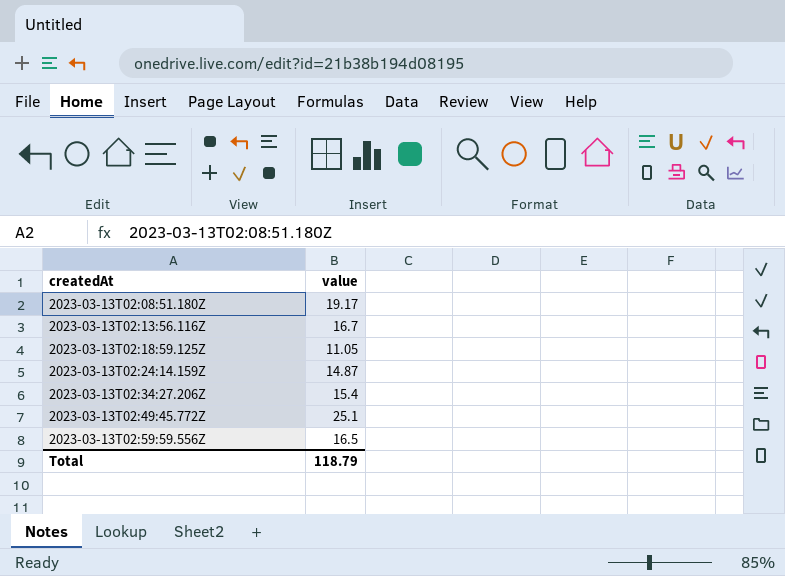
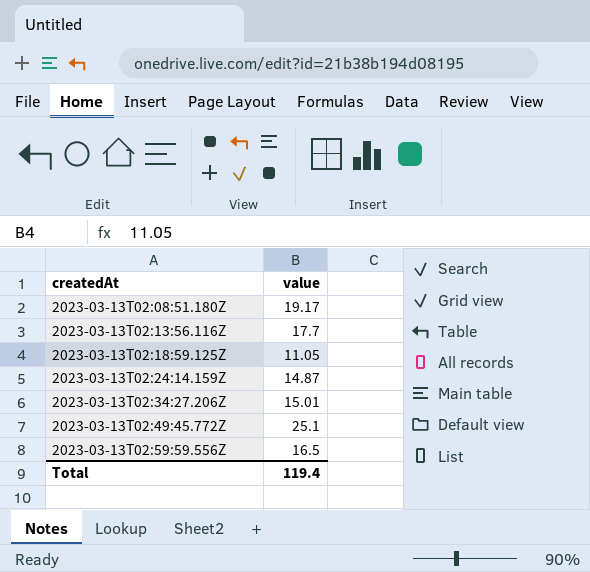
2023-03-13T02:13:56.116Z | value: 16.7 -> 17.7
2023-03-13T02:34:27.206Z | value: 15.4 -> 15.01
Total | value: 118.79 -> 119.4

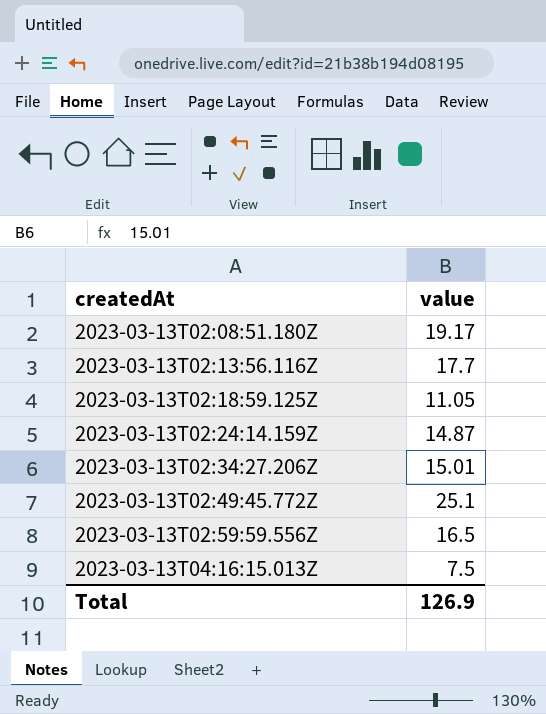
row 2023-03-13T04:16:15.013Z: none -> 7.5
Total | value: 119.4 -> 126.9

